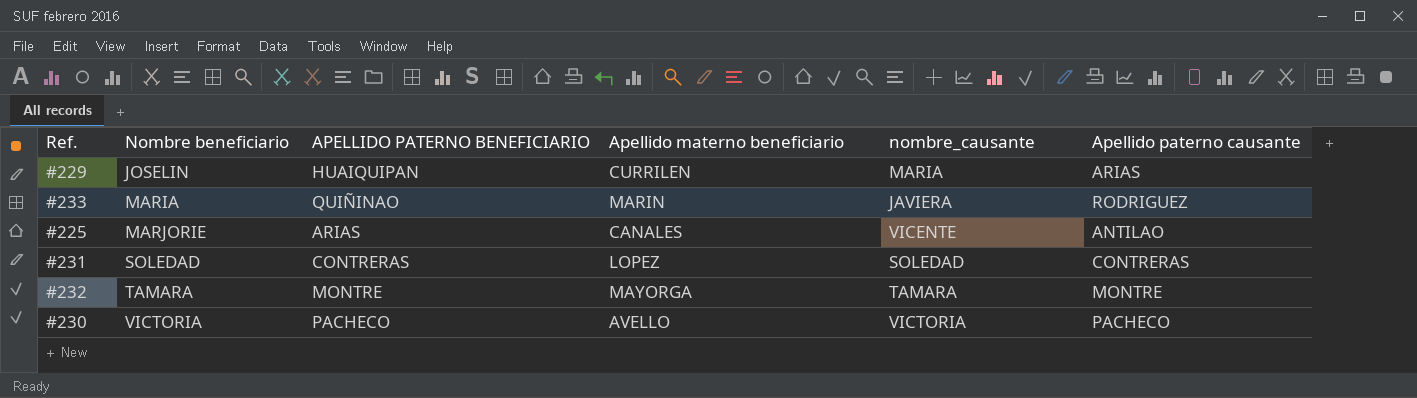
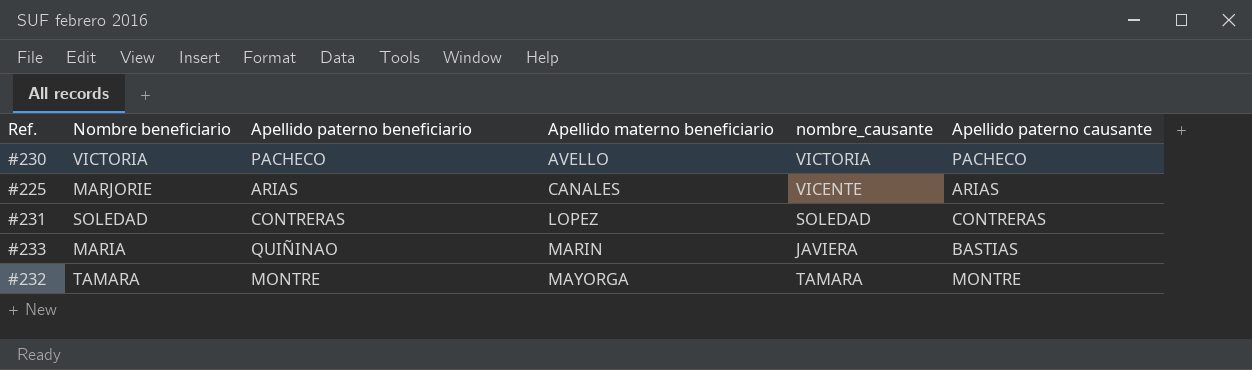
row order: Nombre beneficiario ascending -> Apellido materno beneficiario ascending
column name: APELLIDO PATERNO BENEFICIARIO -> Apellido paterno beneficiario
row #229: JOSELIN | HUAIQUIPAN | CURRILEN | MARIA | ARIAS -> none
#225 | Apellido paterno causante: ANTILAO -> ARIAS
#233 | Apellido paterno causante: RODRIGUEZ -> BASTIAS

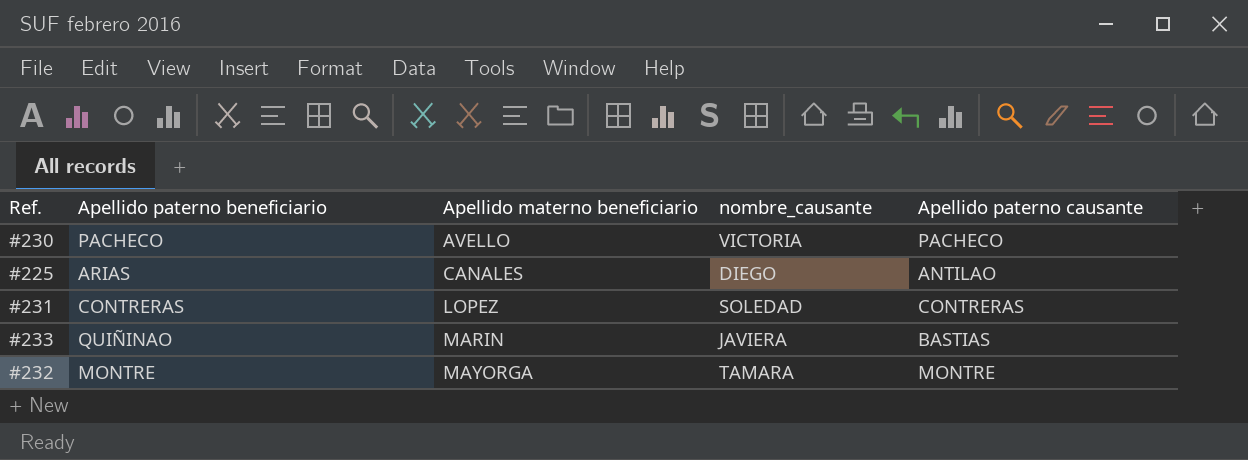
column Nombre beneficiario | position: 2 -> none
#225 | nombre_causante: VICENTE -> DIEGO
#225 | Apellido paterno causante: ARIAS -> ANTILAO

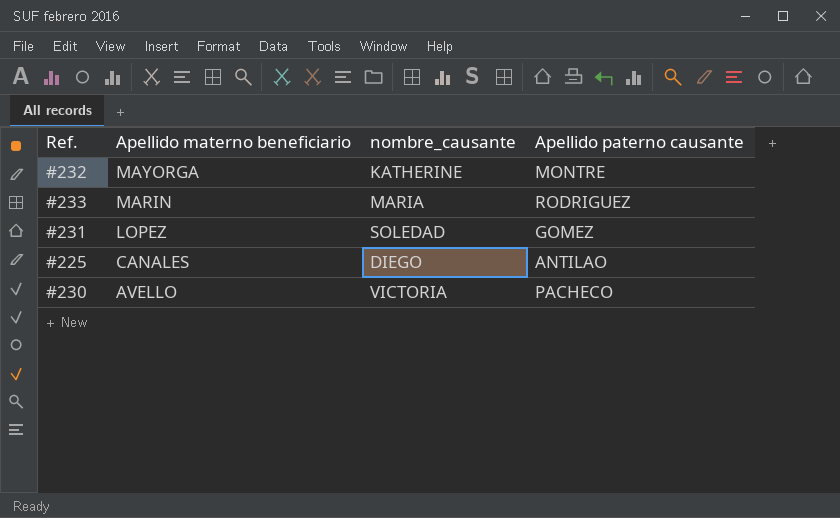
row order: Apellido materno beneficiario ascending -> Apellido materno beneficiario descending
column Apellido paterno beneficiario | position: 2 -> none
#232 | nombre_causante: TAMARA -> KATHERINE
#233 | nombre_causante: JAVIERA -> MARIA
#233 | Apellido paterno causante: BASTIAS -> RODRIGUEZ
#231 | Apellido paterno causante: CONTRERAS -> GOMEZ

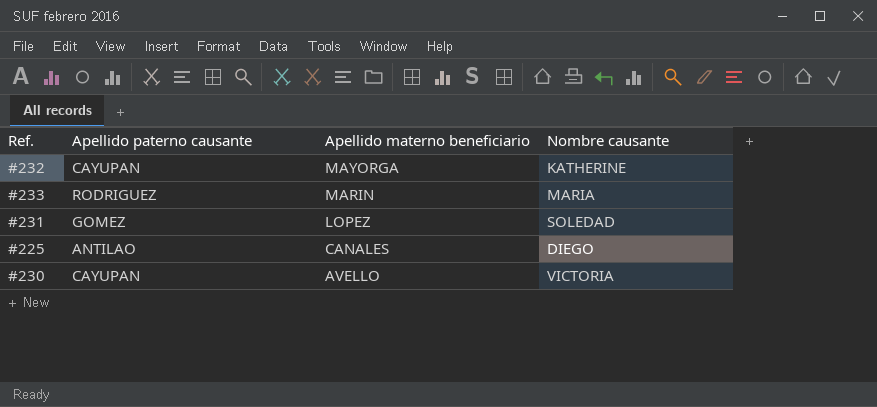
column Apellido paterno causante | position: 4 -> 2
column name: nombre_causante -> Nombre causante
#232 | Apellido paterno causante: MONTRE -> CAYUPAN
#230 | Apellido paterno causante: PACHECO -> CAYUPAN

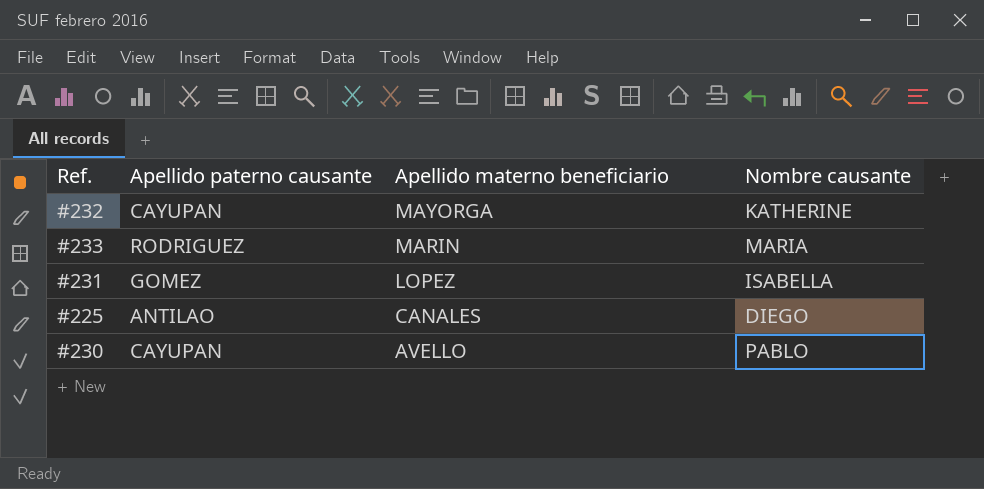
#231 | Nombre causante: SOLEDAD -> ISABELLA
#230 | Nombre causante: VICTORIA -> PABLO

